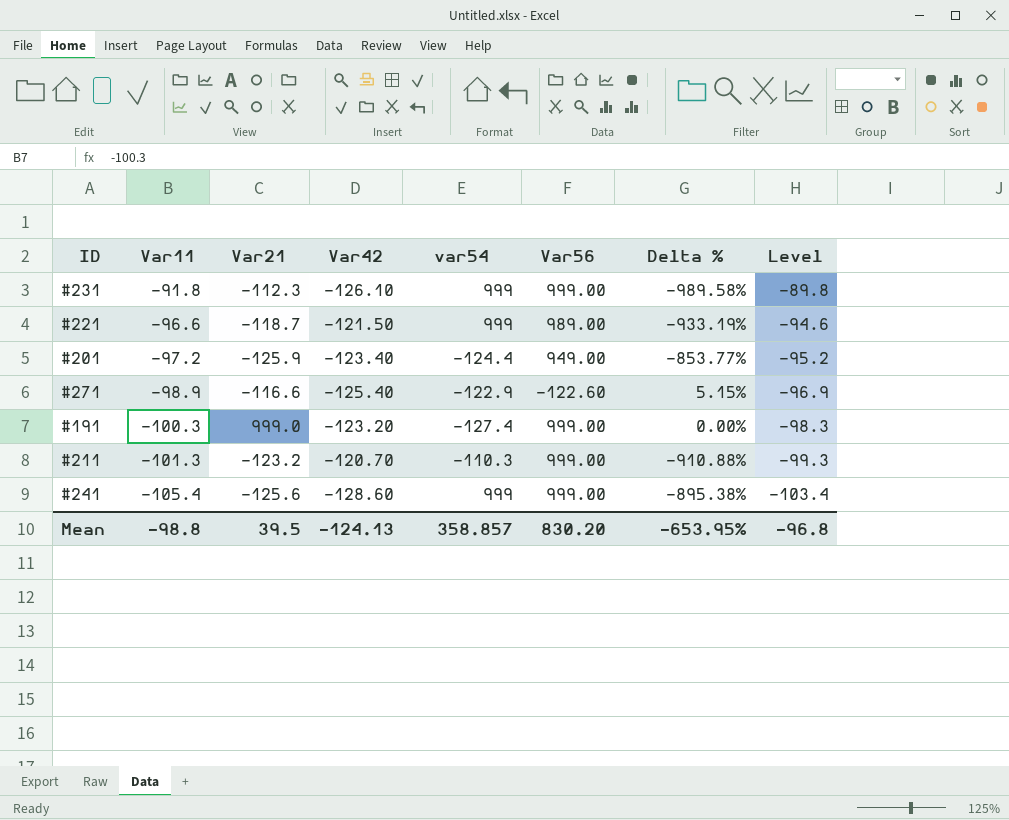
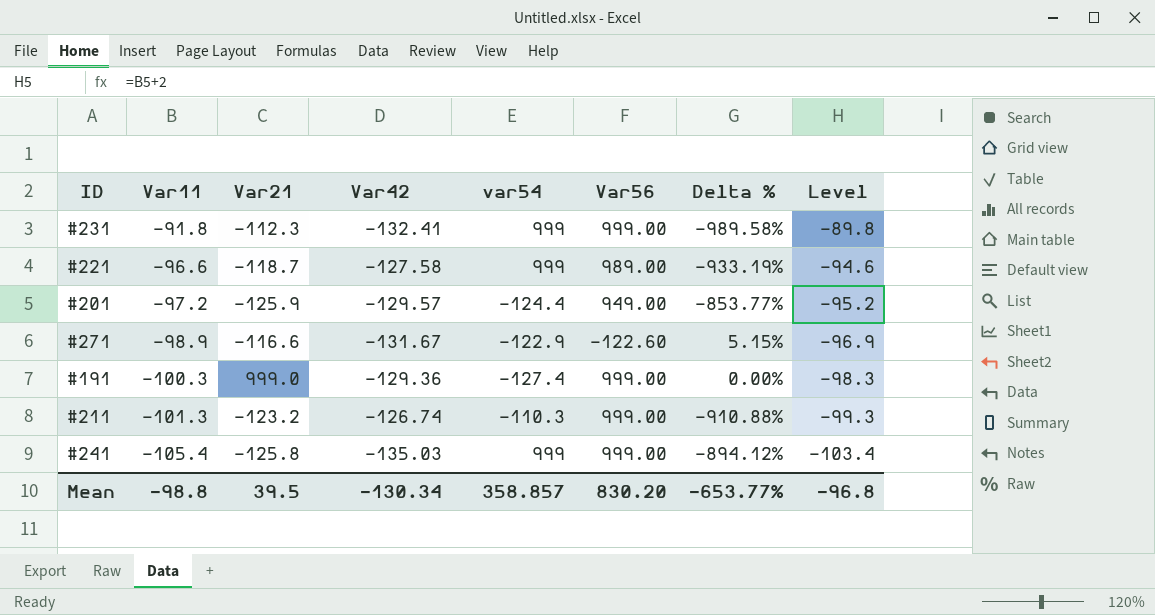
#231 | Var42: -126.10 -> -132.41
#221 | Var42: -121.50 -> -127.58
#201 | Var42: -123.40 -> -129.57
#271 | Var42: -125.40 -> -131.67
#191 | Var42: -123.20 -> -129.36
#211 | Var42: -120.70 -> -126.74
#241 | Var21: -125.6 -> -125.8
#241 | Var42: -128.60 -> -135.03
#241 | Delta %: -895.38% -> -894.12%
Mean | Var42: -124.13 -> -130.34
Mean | Delta %: -653.95% -> -653.77%

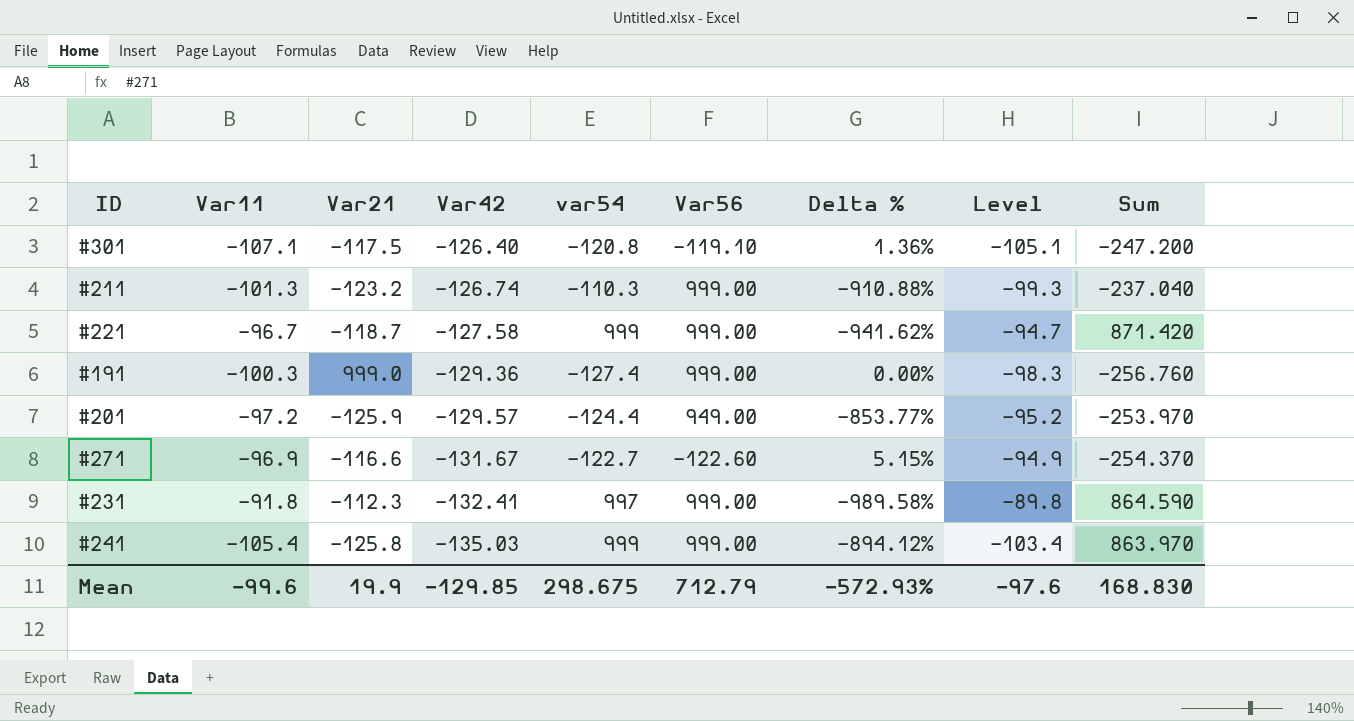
row order: Var11 descending -> Var42 descending
column Sum | formula: none -> [Var42] + [var54]
row #301: none -> -107.1 | -117.5 | -126.40 | -120.8 | -119.10 | 1.36% | -105.1 | -247.200
#221 | Var11: -96.6 -> -96.7
#221 | Var56: 989.00 -> 999.00
#221 | Delta %: -933.19% -> -941.62%
#221 | Level: -94.6 -> -94.7
#271 | Var11: -98.9 -> -96.9
#271 | var54: -122.9 -> -122.7
#271 | Level: -96.9 -> -94.9
#231 | var54: 999 -> 997
Mean | Var11: -98.8 -> -99.6
Mean | Var21: 39.5 -> 19.9
Mean | Var42: -130.34 -> -129.85
Mean | var54: 358.857 -> 298.675
Mean | Var56: 830.20 -> 712.79
Mean | Delta %: -653.77% -> -572.93%
Mean | Level: -96.8 -> -97.6

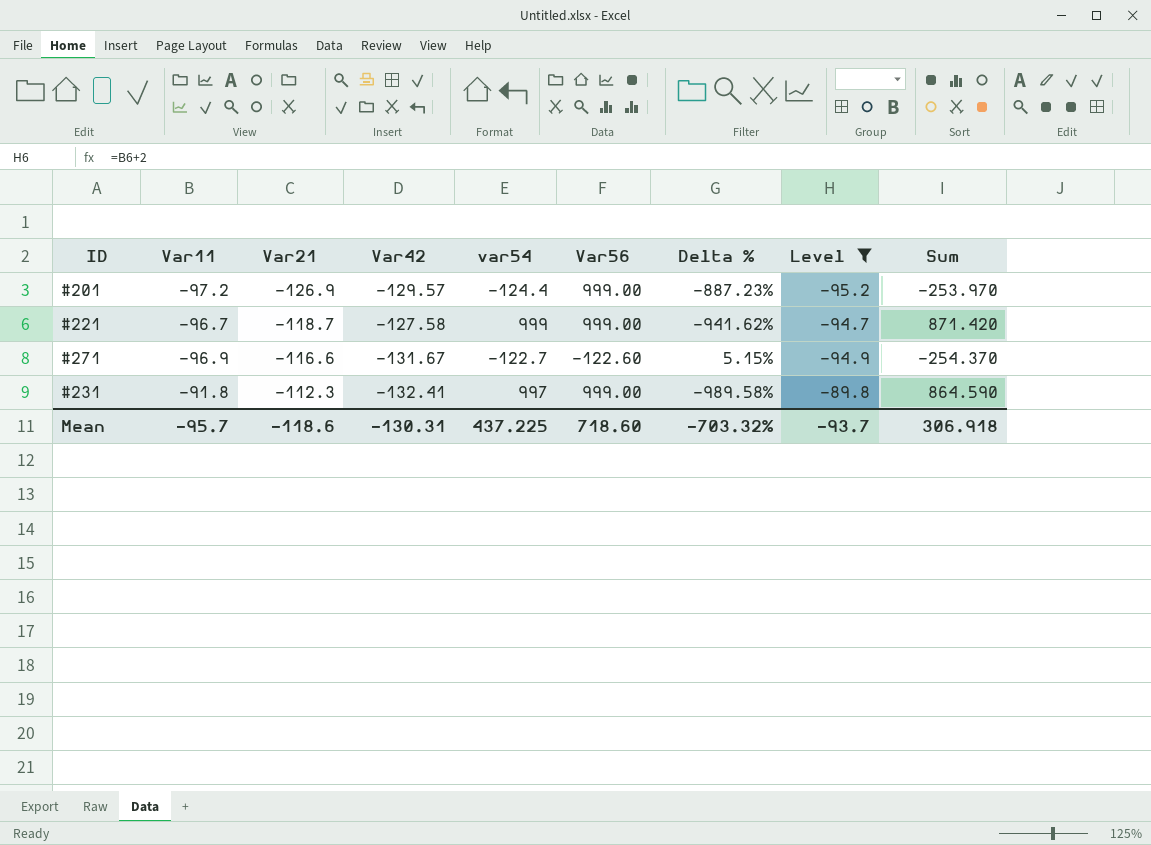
filter: none -> Level >= -95.2
row order: Var42 descending -> Var21 ascending
#201 | Var21: -125.9 -> -126.9
#201 | Var56: 949.00 -> 999.00
#201 | Delta %: -853.77% -> -887.23%
Mean | Var11: -99.6 -> -95.7
Mean | Var21: 19.9 -> -118.6
Mean | Var42: -129.85 -> -130.31
Mean | var54: 298.675 -> 437.225
Mean | Var56: 712.79 -> 718.60
Mean | Delta %: -572.93% -> -703.32%
Mean | Level: -97.6 -> -93.7
Mean | Sum: 168.830 -> 306.918

